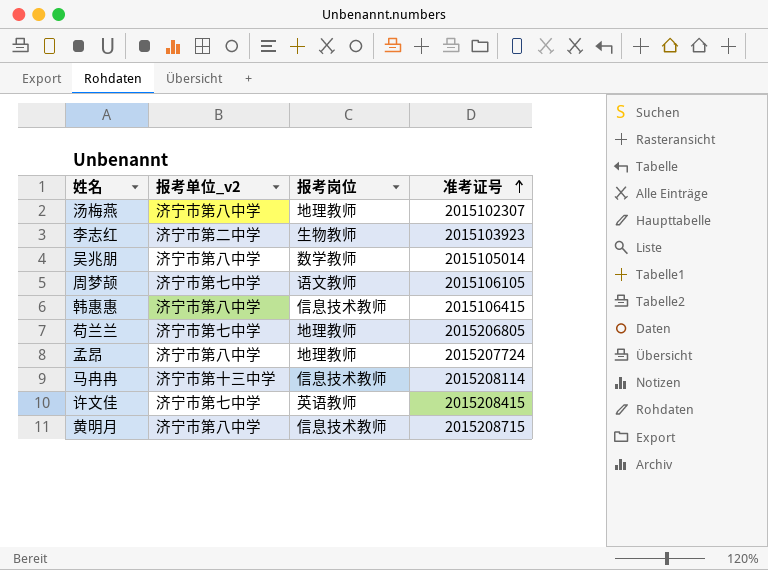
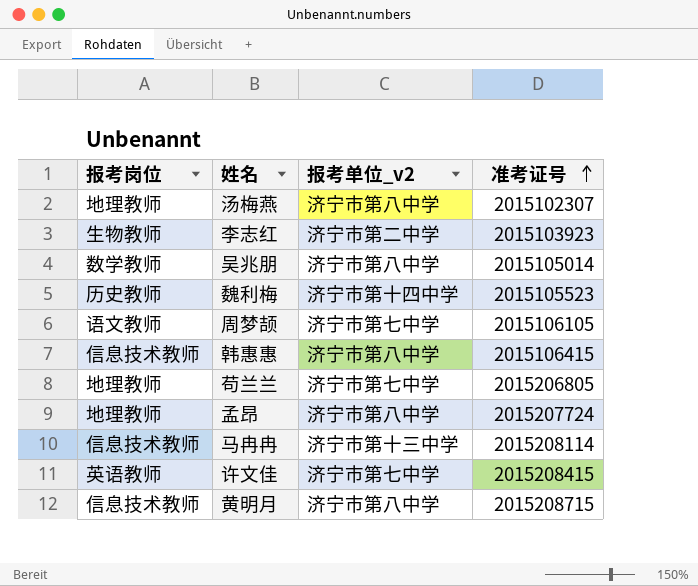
column 报考岗位 | position: 3 -> 1
row 魏利梅: none -> 历史教师 | 济宁市第十四中学 | 2015105523

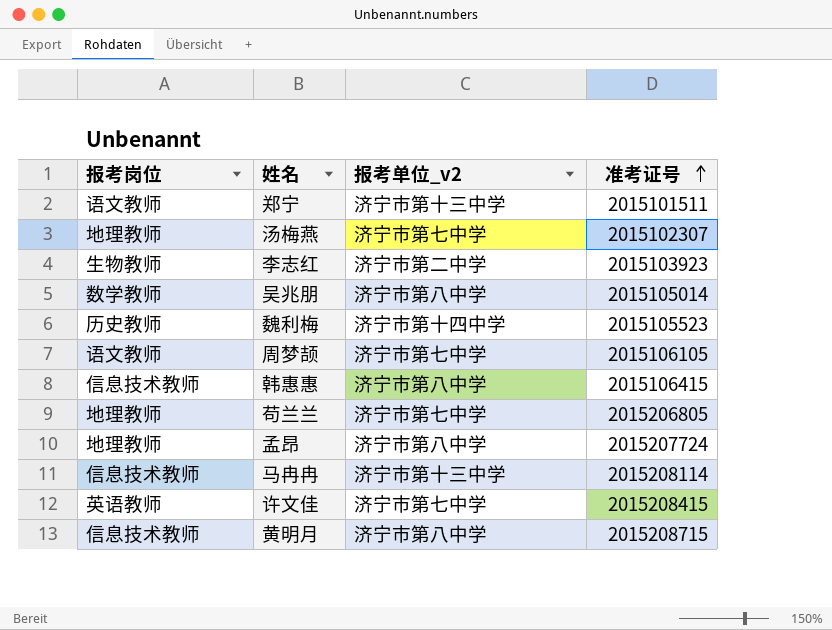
row 郑宁: none -> 语文教师 | 济宁市第十三中学 | 2015101511
汤梅燕 | 报考单位_v2: 济宁市第八中学 -> 济宁市第七中学

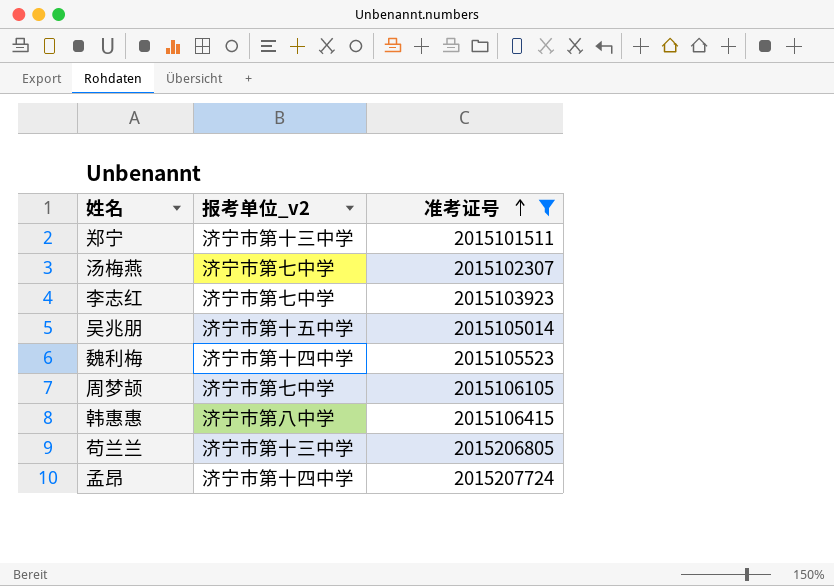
filter: none -> 准考证号 <= 2015207724
column 报考岗位 | position: 1 -> none
李志红 | 报考单位_v2: 济宁市第二中学 -> 济宁市第七中学
吴兆朋 | 报考单位_v2: 济宁市第八中学 -> 济宁市第十五中学
苟兰兰 | 报考单位_v2: 济宁市第七中学 -> 济宁市第十三中学
孟昂 | 报考单位_v2: 济宁市第八中学 -> 济宁市第十四中学

